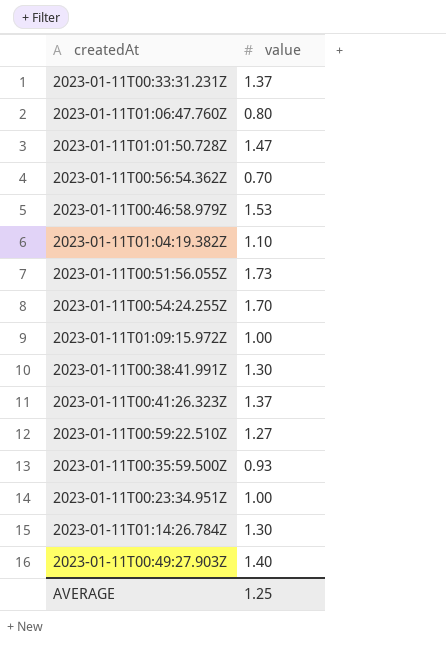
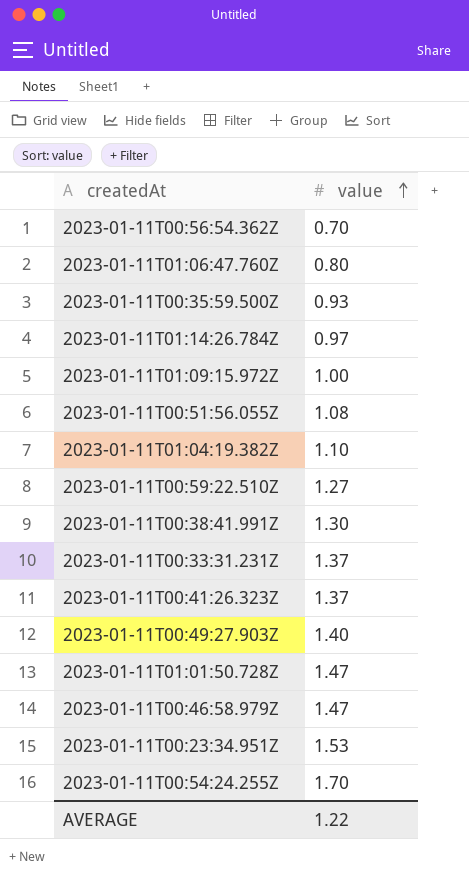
row order: none -> value ascending
2023-01-11T01:14:26.784Z | value: 1.30 -> 0.97
2023-01-11T00:51:56.055Z | value: 1.73 -> 1.08
2023-01-11T00:46:58.979Z | value: 1.53 -> 1.47
2023-01-11T00:23:34.951Z | value: 1.00 -> 1.53
AVERAGE | value: 1.25 -> 1.22

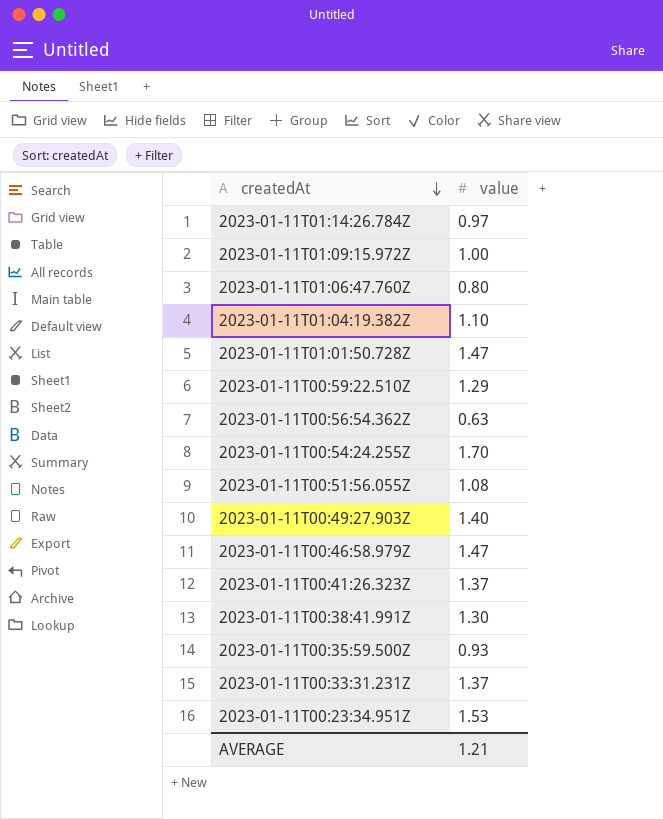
row order: value ascending -> createdAt descending
2023-01-11T00:59:22.510Z | value: 1.27 -> 1.29
2023-01-11T00:56:54.362Z | value: 0.70 -> 0.63
AVERAGE | value: 1.22 -> 1.21

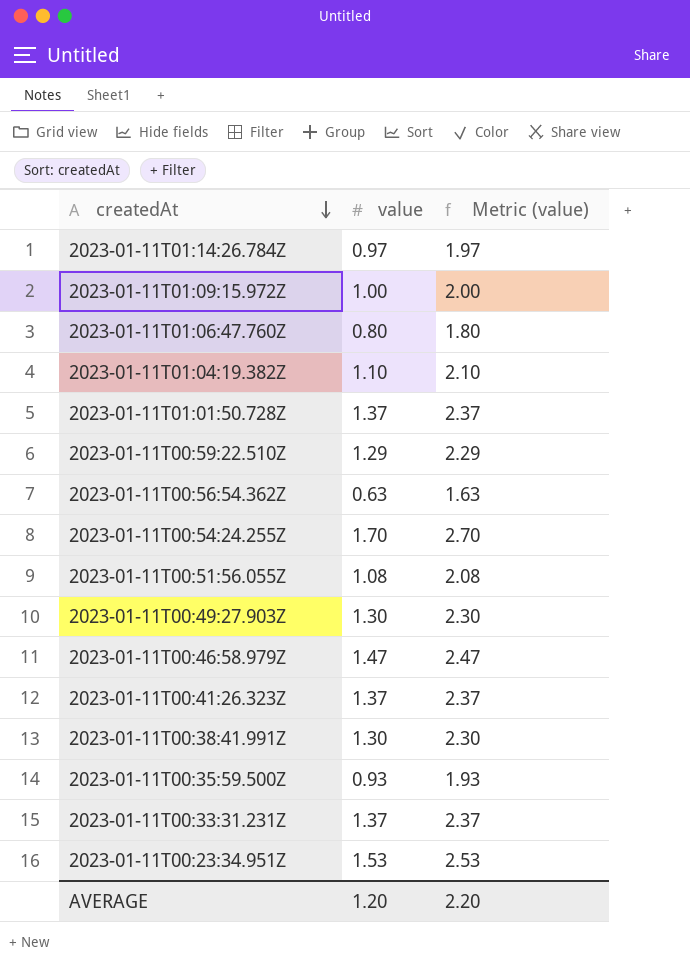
column Metric (value) | formula: none -> [value] + 1
2023-01-11T01:01:50.728Z | value: 1.47 -> 1.37
2023-01-11T00:49:27.903Z | value: 1.40 -> 1.30
AVERAGE | value: 1.21 -> 1.20

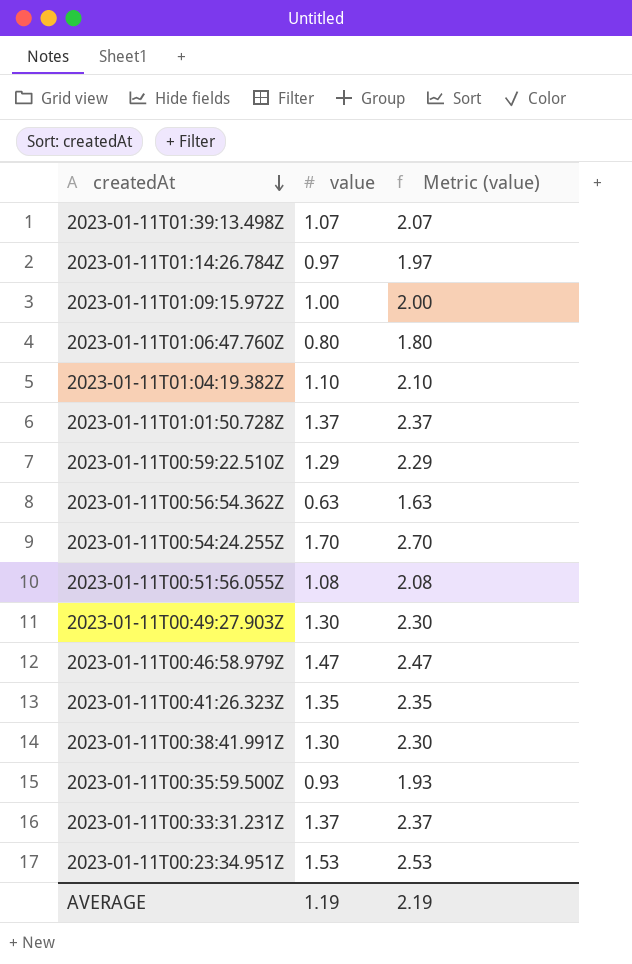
row 2023-01-11T01:39:13.498Z: none -> 1.07 | 2.07
2023-01-11T00:41:26.323Z | value: 1.37 -> 1.35
2023-01-11T00:41:26.323Z | Metric (value): 2.37 -> 2.35
AVERAGE | value: 1.20 -> 1.19
AVERAGE | Metric (value): 2.20 -> 2.19

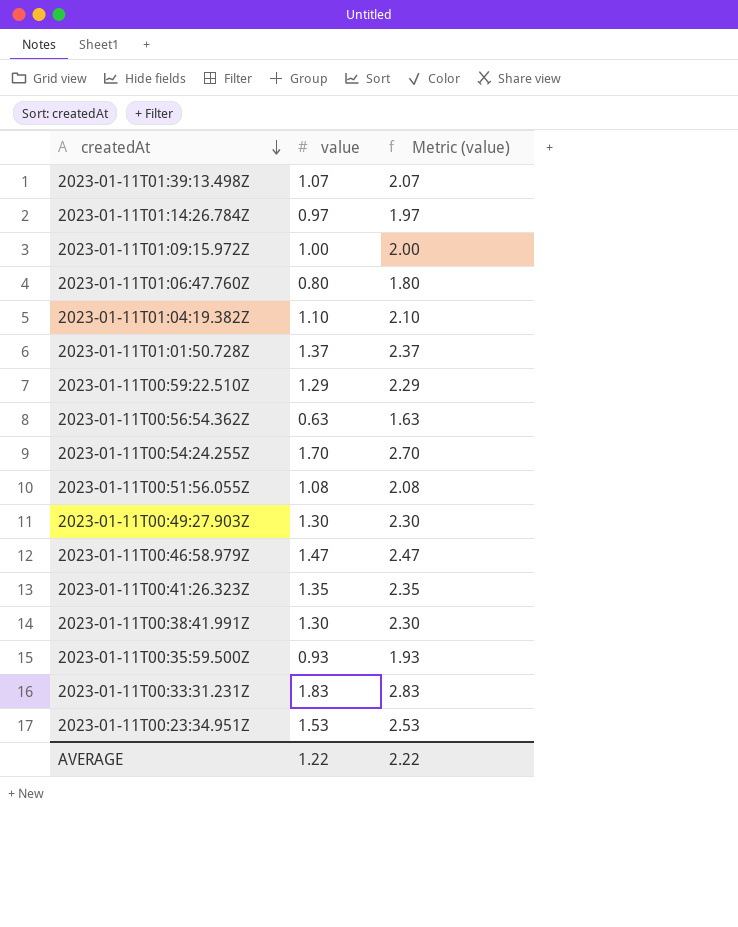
2023-01-11T00:33:31.231Z | value: 1.37 -> 1.83
2023-01-11T00:33:31.231Z | Metric (value): 2.37 -> 2.83
AVERAGE | value: 1.19 -> 1.22
AVERAGE | Metric (value): 2.19 -> 2.22

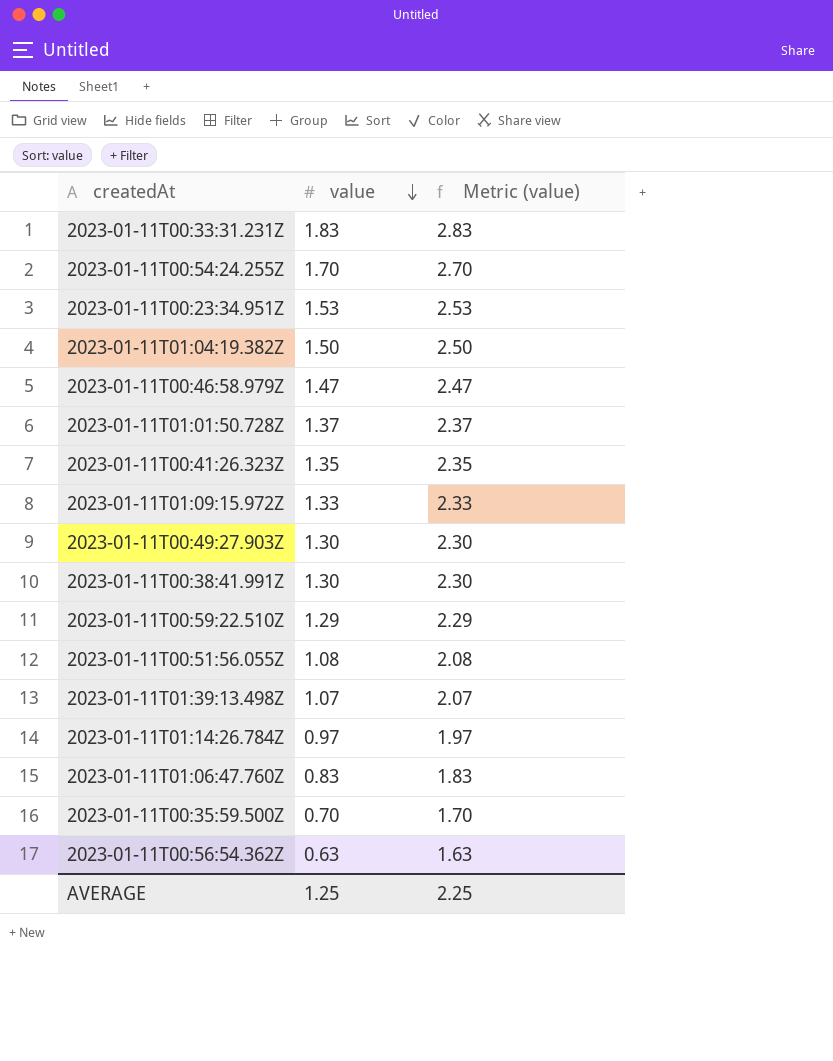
row order: createdAt descending -> value descending
2023-01-11T01:04:19.382Z | value: 1.10 -> 1.50
2023-01-11T01:04:19.382Z | Metric (value): 2.10 -> 2.50
2023-01-11T01:09:15.972Z | value: 1.00 -> 1.33
2023-01-11T01:09:15.972Z | Metric (value): 2.00 -> 2.33
2023-01-11T01:06:47.760Z | value: 0.80 -> 0.83
2023-01-11T01:06:47.760Z | Metric (value): 1.80 -> 1.83
2023-01-11T00:35:59.500Z | value: 0.93 -> 0.70
2023-01-11T00:35:59.500Z | Metric (value): 1.93 -> 1.70
AVERAGE | value: 1.22 -> 1.25
AVERAGE | Metric (value): 2.22 -> 2.25

